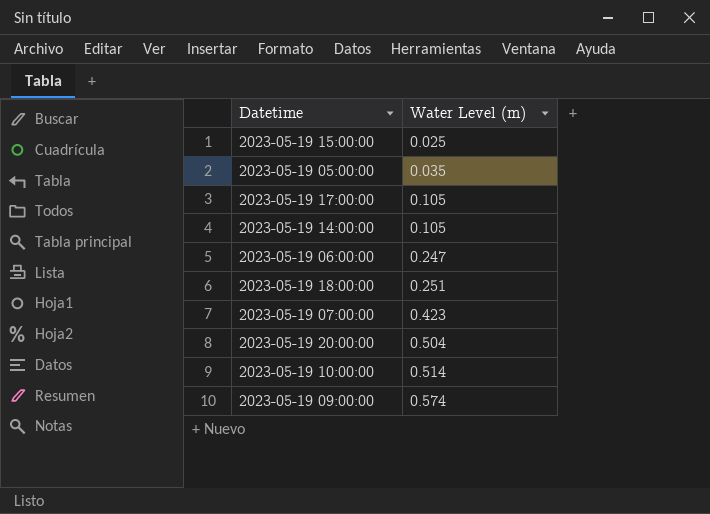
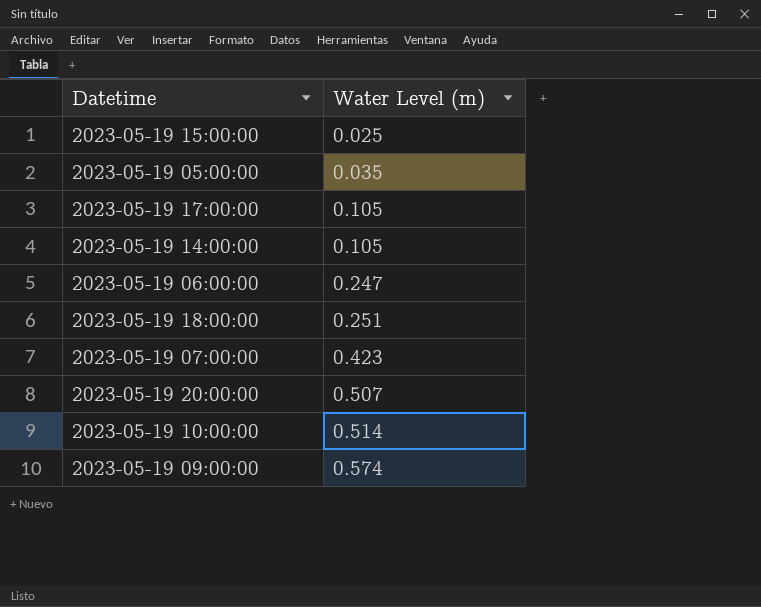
2023-05-19 20:00:00 | Water Level (m): 0.504 -> 0.507

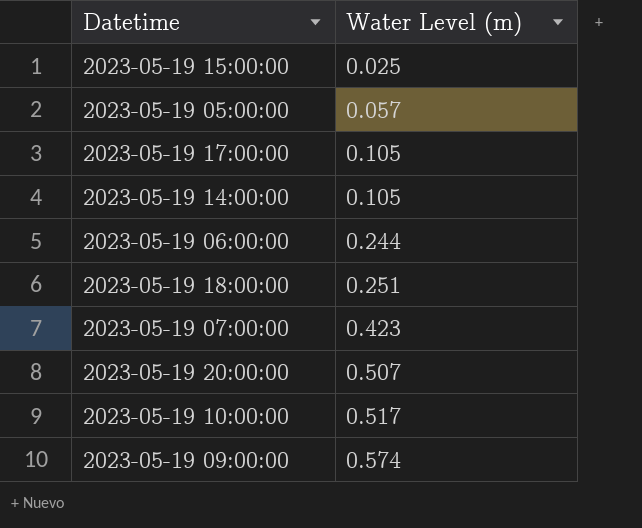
2023-05-19 05:00:00 | Water Level (m): 0.035 -> 0.057
2023-05-19 06:00:00 | Water Level (m): 0.247 -> 0.244
2023-05-19 10:00:00 | Water Level (m): 0.514 -> 0.517

